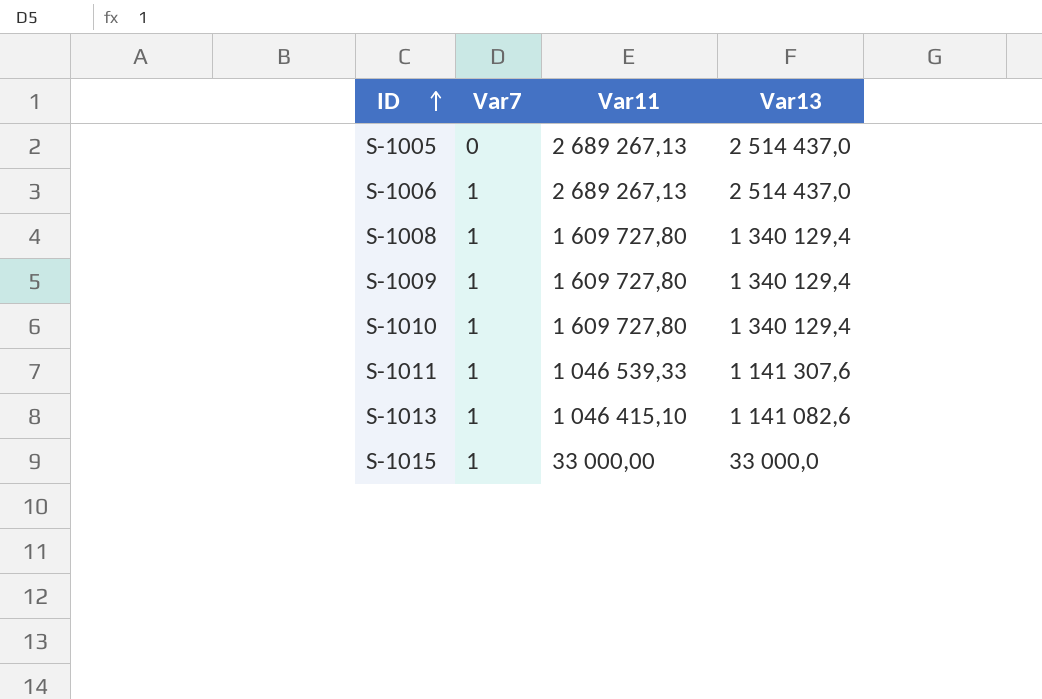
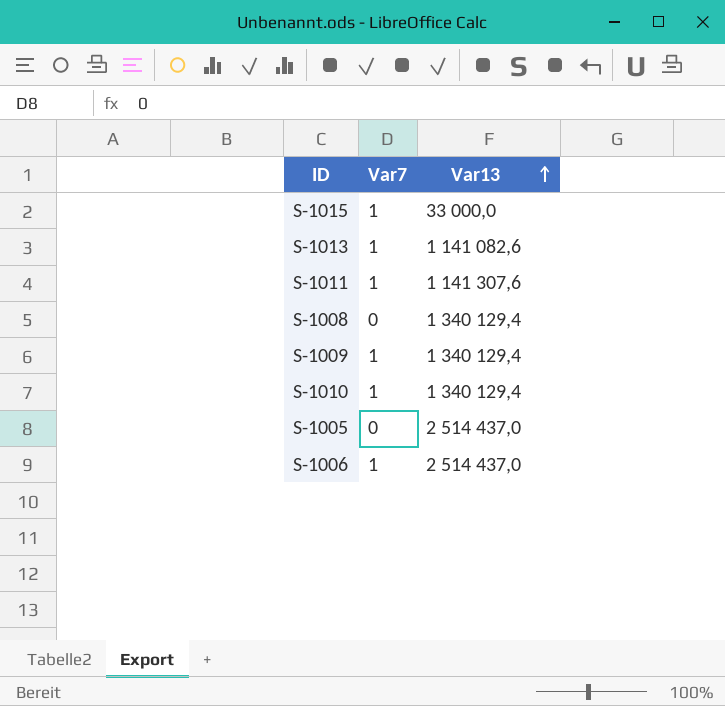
row order: ID ascending -> Var13 ascending
column Var11 | position: 3 -> none
S-1008 | Var7: 1 -> 0

